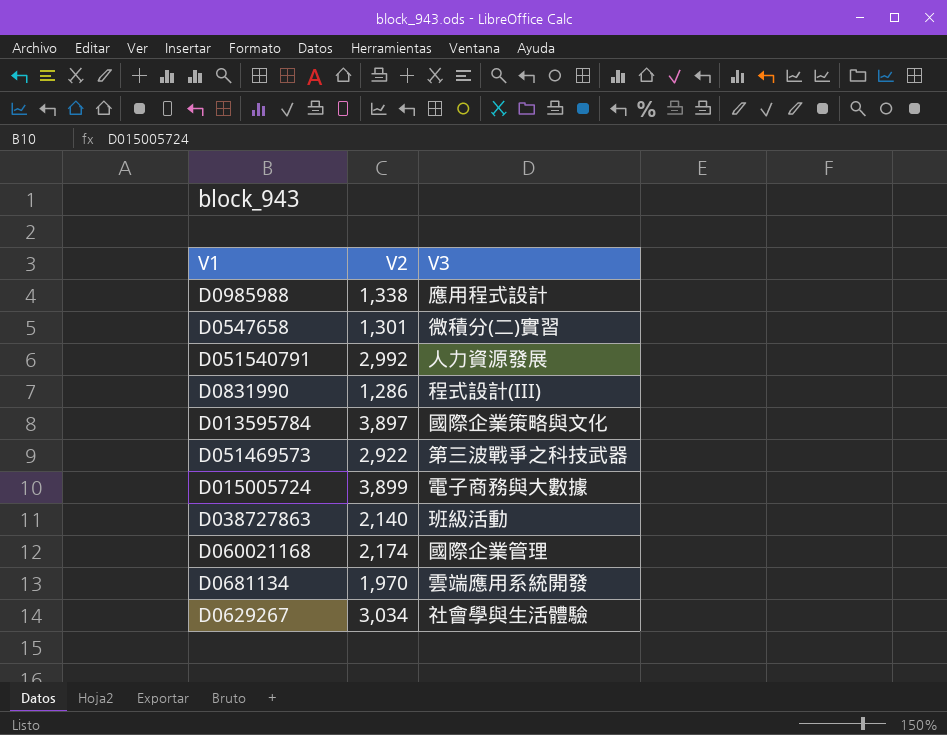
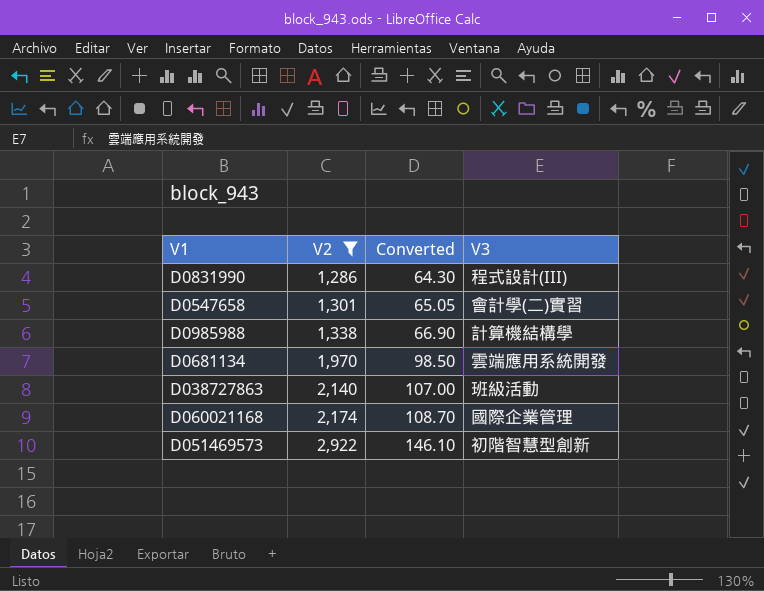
filter: none -> V2 <= 2,922
row order: none -> V2 ascending
column Converted | formula: none -> [V2] * 0.05
D0547658 | V3: 微積分(二)實習 -> 會計學(二)實習
D0985988 | V3: 應用程式設計 -> 計算機結構學
D051469573 | V3: 第三波戰爭之科技武器 -> 初階智慧型創新

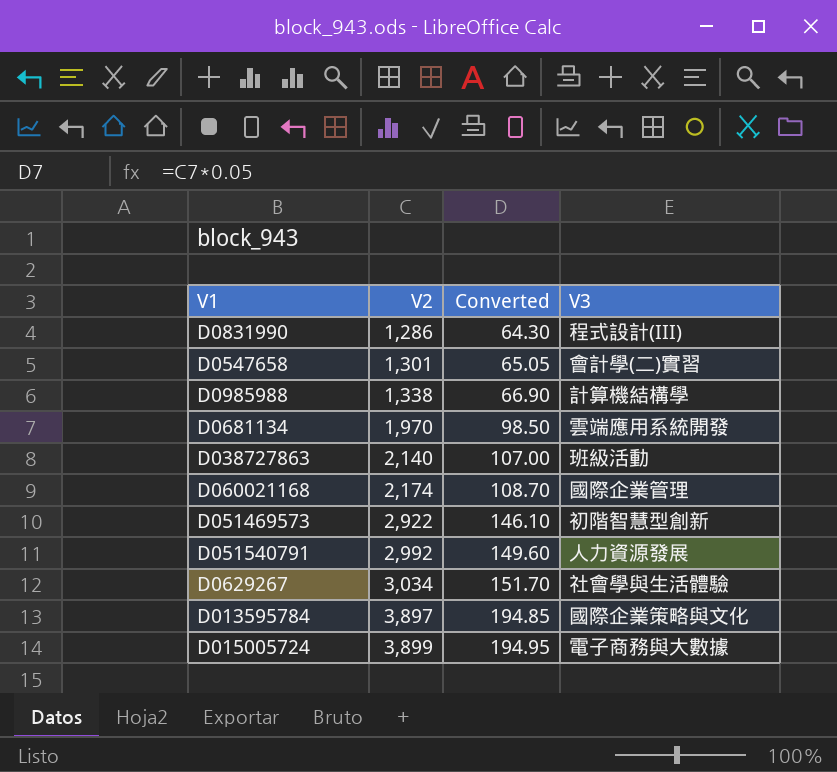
filter: V2 <= 2,922 -> none

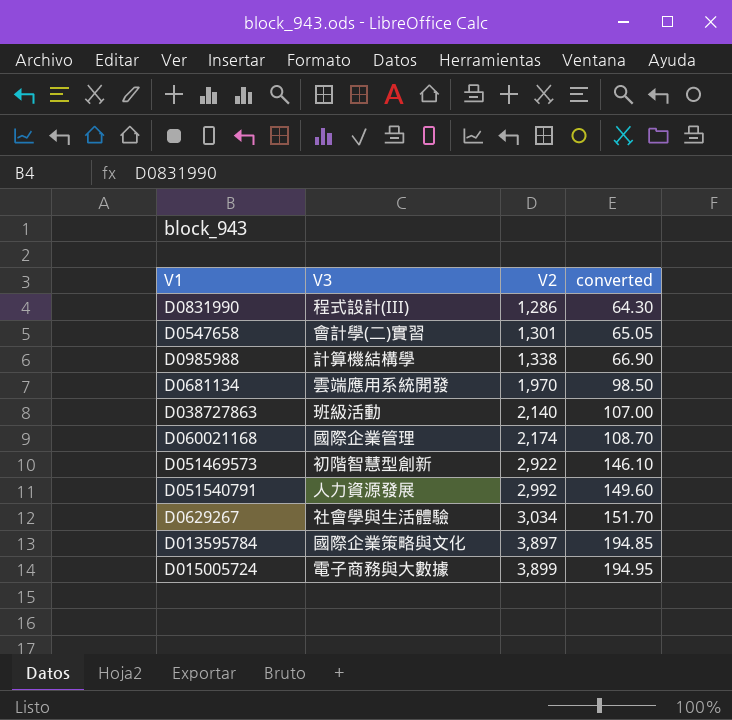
column V3 | position: 4 -> 2
column name: Converted -> converted

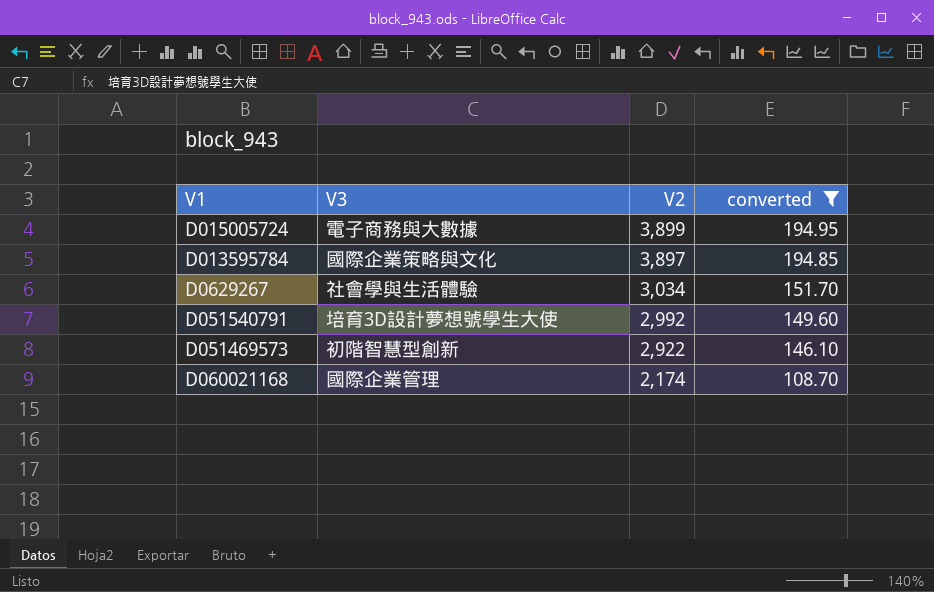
filter: none -> converted >= 108.70
row order: V2 ascending -> V2 descending
D051540791 | V3: 人力資源發展 -> 培育3D設計夢想號學生大使

